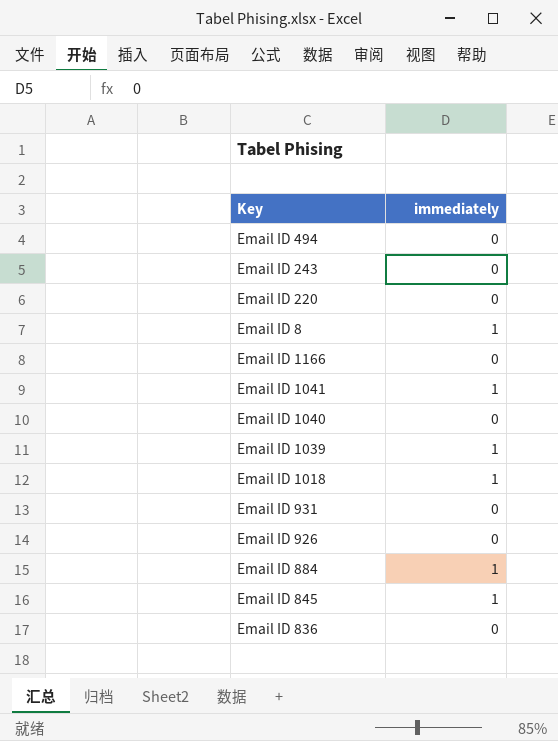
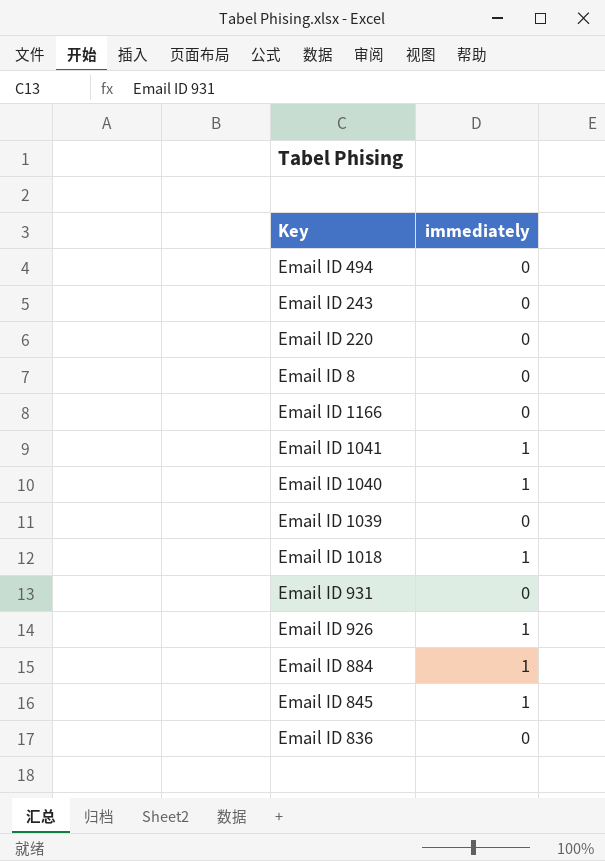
Email ID 8 | immediately: 1 -> 0
Email ID 1040 | immediately: 0 -> 1
Email ID 1039 | immediately: 1 -> 0
Email ID 926 | immediately: 0 -> 1

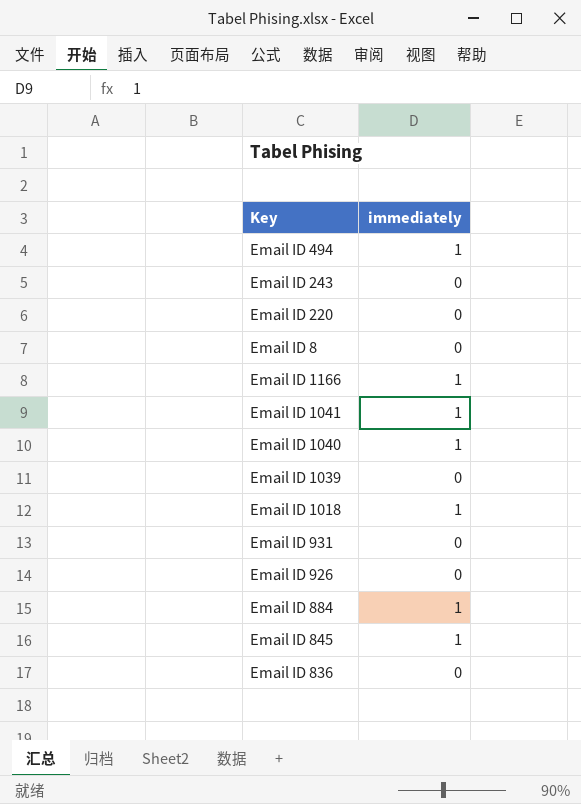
Email ID 494 | immediately: 0 -> 1
Email ID 1166 | immediately: 0 -> 1
Email ID 926 | immediately: 1 -> 0

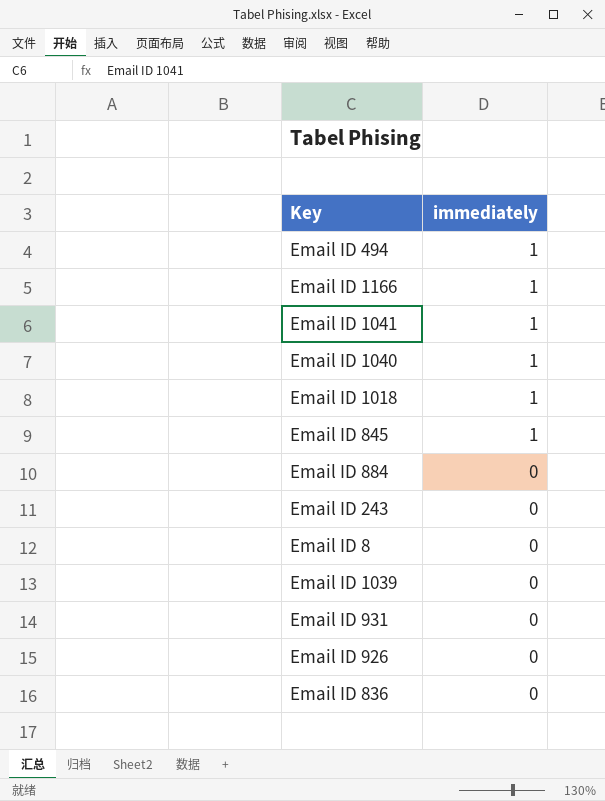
row order: none -> immediately descending
row Email ID 220: 0 -> none
Email ID 884 | immediately: 1 -> 0

